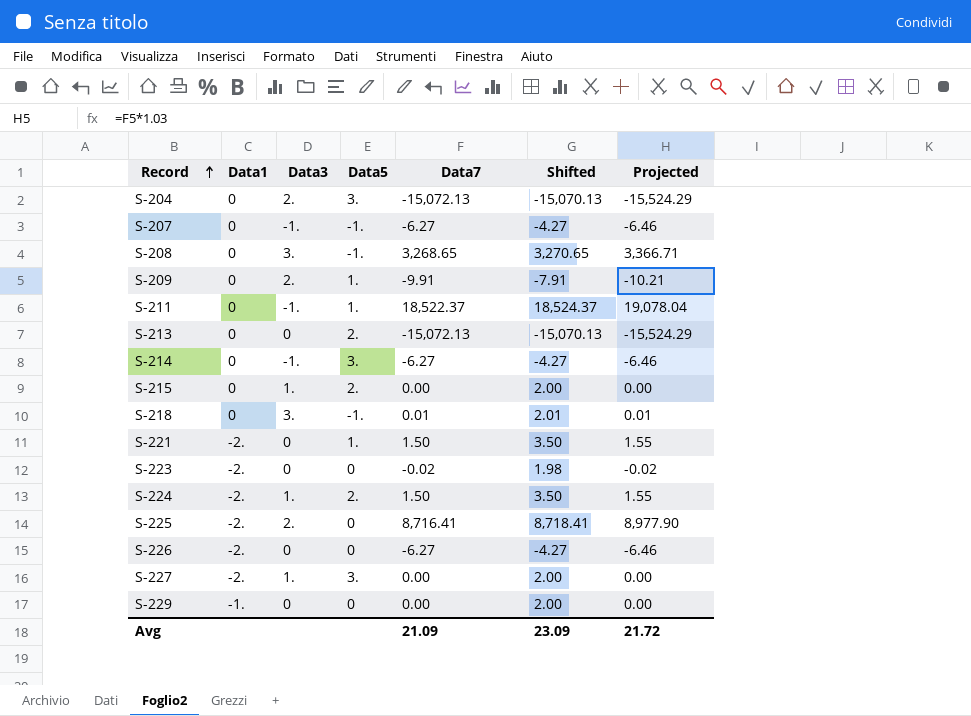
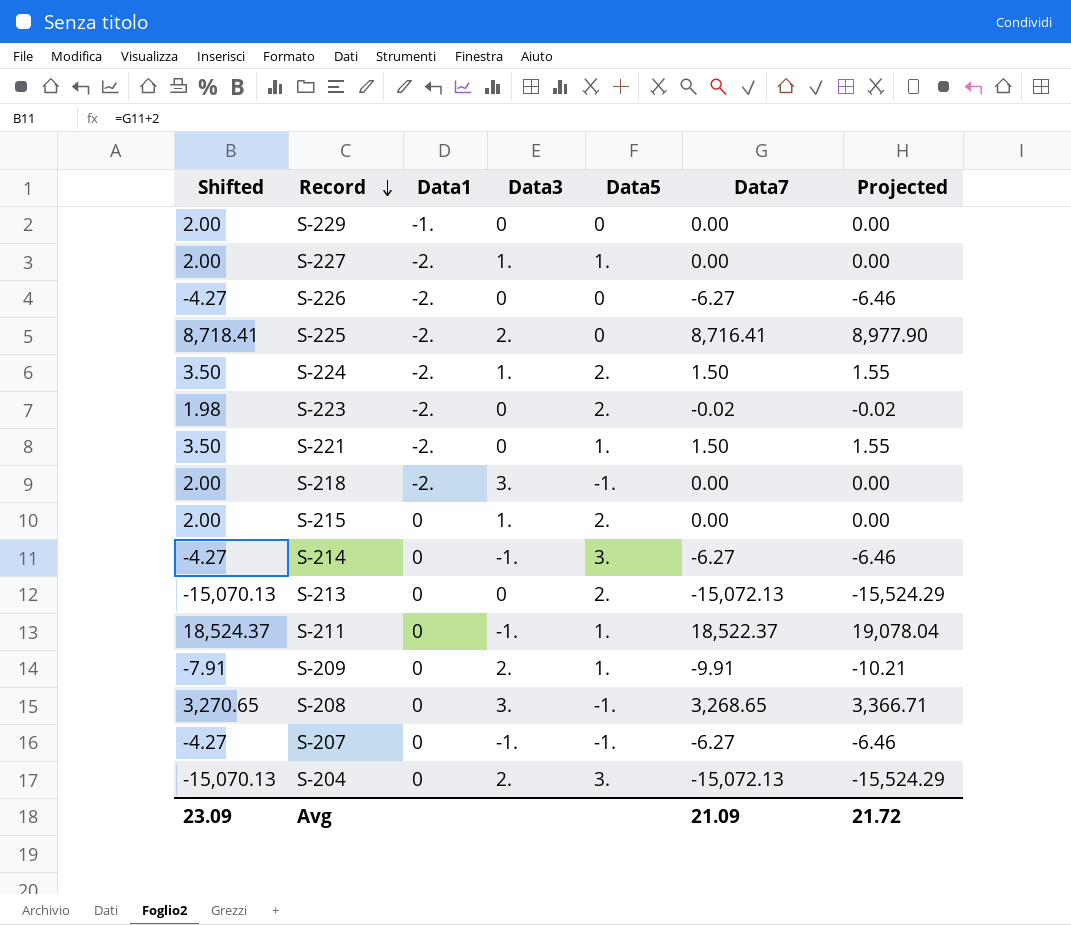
row order: Record ascending -> Record descending
column Shifted | position: 6 -> 1
S-227 | Data5: 3. -> 1.
S-223 | Data5: 0 -> 2.
S-218 | Shifted: 2.01 -> 2.00
S-218 | Data1: 0 -> -2.
S-218 | Data7: 0.01 -> 0.00
S-218 | Projected: 0.01 -> 0.00

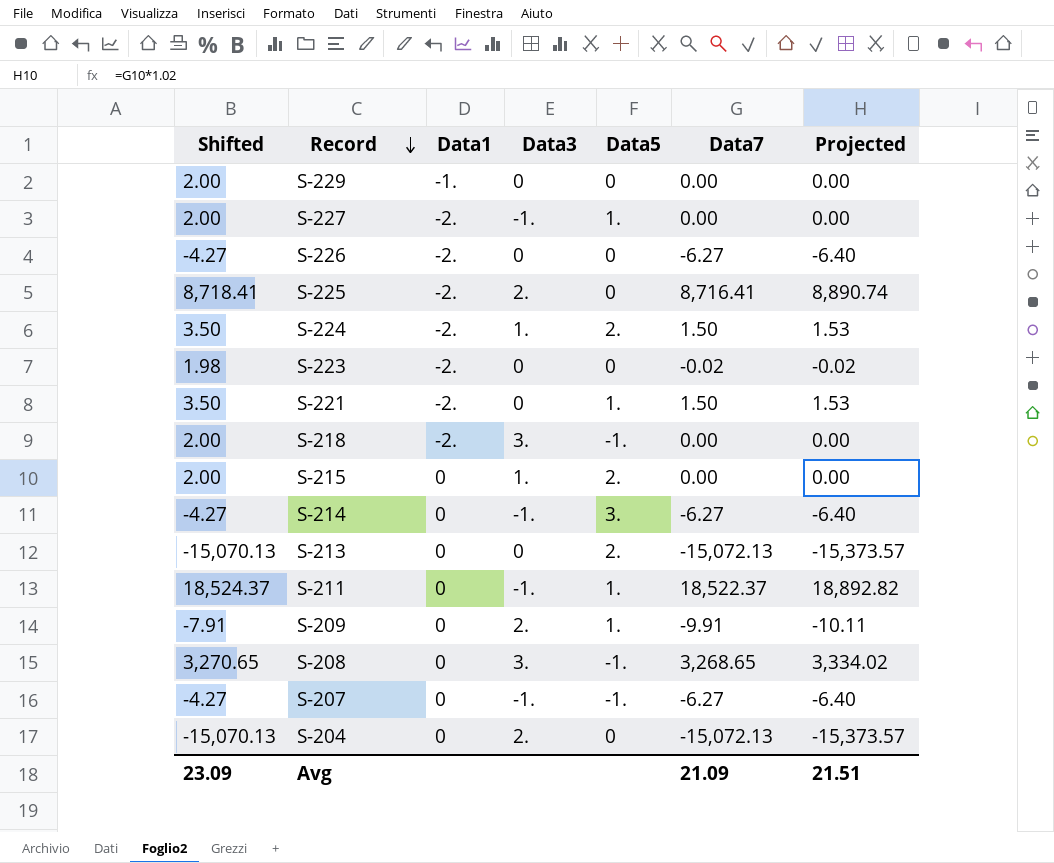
column Projected | formula: [Data7] * 1.03 -> [Data7] * 1.02
S-227 | Data3: 1. -> -1.
S-223 | Data5: 2. -> 0
S-204 | Data5: 3. -> 0
Avg | Projected: 21.72 -> 21.51

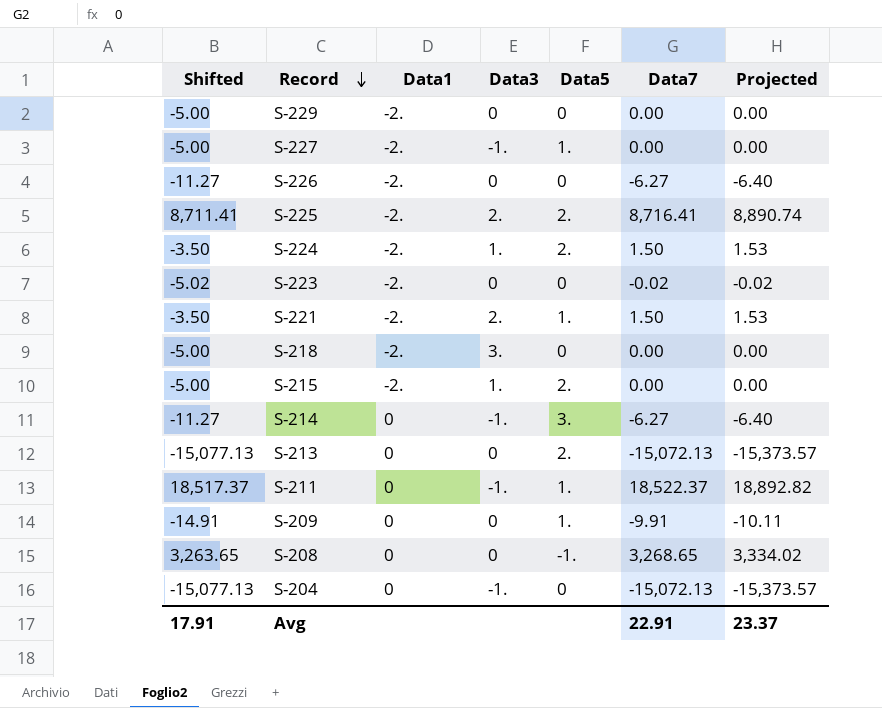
column Shifted | formula: [Data7] + 2 -> [Data7] - 5
row S-207: -4.27 | 0 | -1. | -1. | -6.27 | -6.40 -> none
S-229 | Data1: -1. -> -2.
S-225 | Data5: 0 -> 2.
S-221 | Data3: 0 -> 2.
S-218 | Data5: -1. -> 0
S-215 | Data1: 0 -> -2.
S-209 | Data3: 2. -> 0
S-208 | Data3: 3. -> 0
S-204 | Data3: 2. -> -1.
Avg | Shifted: 23.09 -> 17.91
Avg | Data7: 21.09 -> 22.91
Avg | Projected: 21.51 -> 23.37

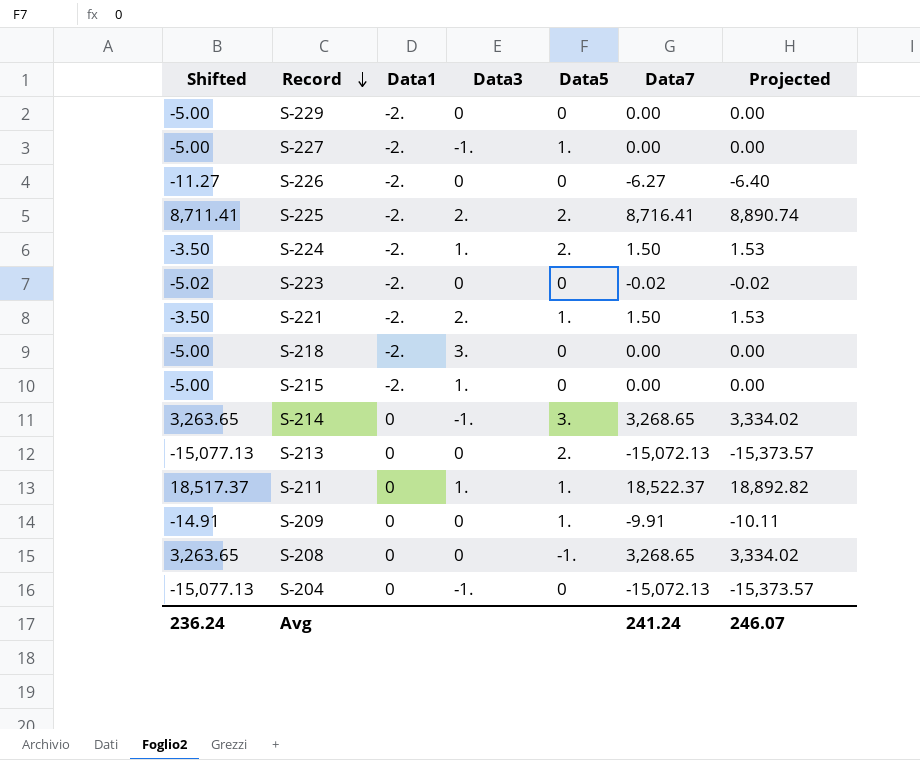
S-215 | Data5: 2. -> 0
S-214 | Shifted: -11.27 -> 3,263.65
S-214 | Data7: -6.27 -> 3,268.65
S-214 | Projected: -6.40 -> 3,334.02
S-211 | Data3: -1. -> 1.
Avg | Shifted: 17.91 -> 236.24
Avg | Data7: 22.91 -> 241.24
Avg | Projected: 23.37 -> 246.07

